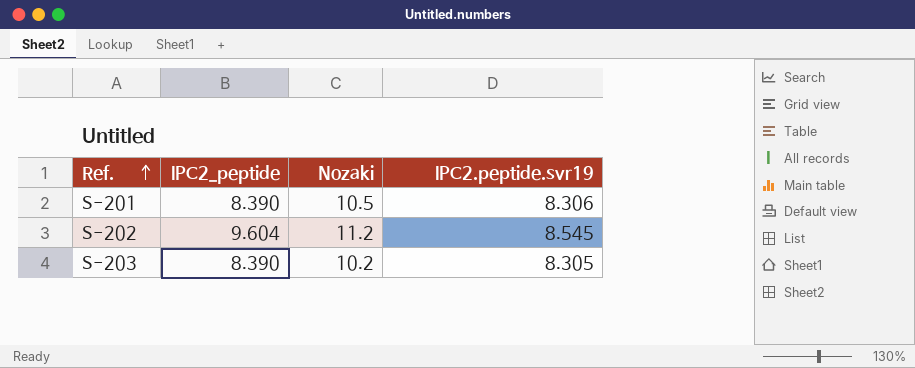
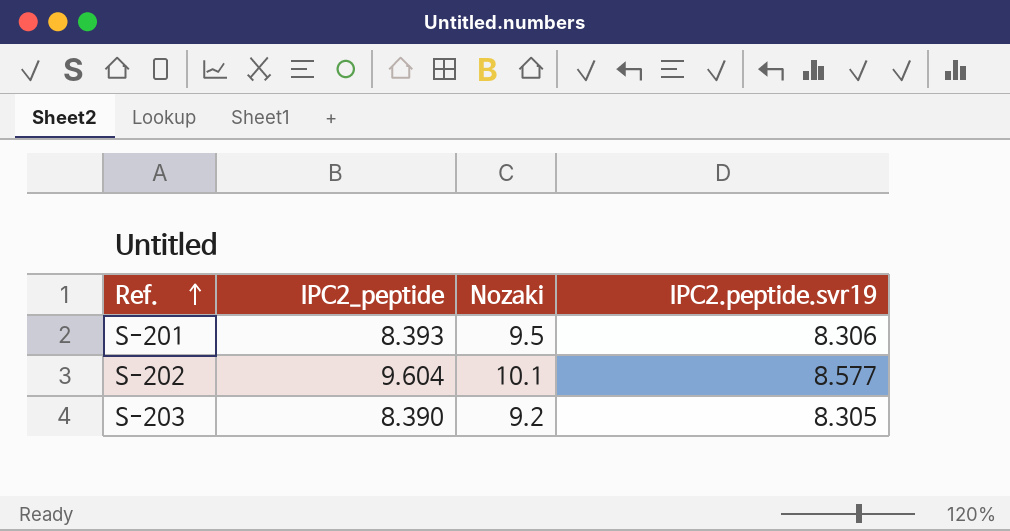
S-201 | IPC2_peptide: 8.390 -> 8.393
S-201 | Nozaki: 10.5 -> 9.5
S-202 | Nozaki: 11.2 -> 10.1
S-202 | IPC2.peptide.svr19: 8.545 -> 8.577
S-203 | Nozaki: 10.2 -> 9.2

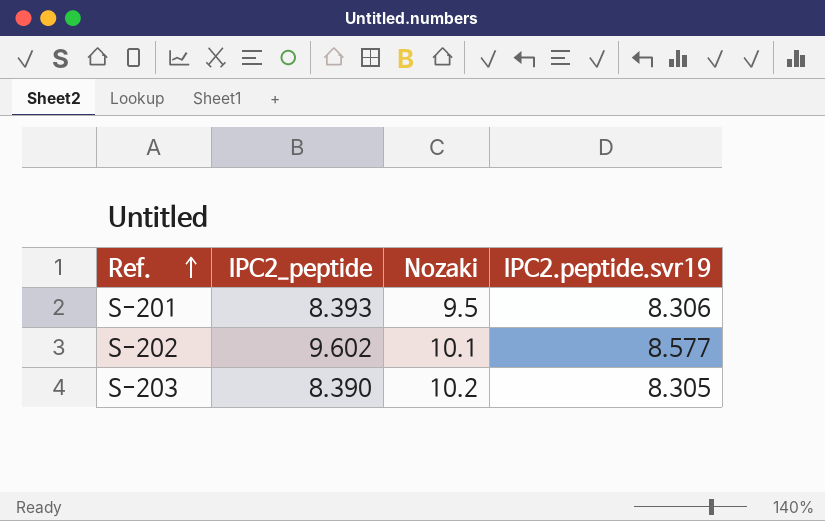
S-202 | IPC2_peptide: 9.604 -> 9.602
S-203 | Nozaki: 9.2 -> 10.2

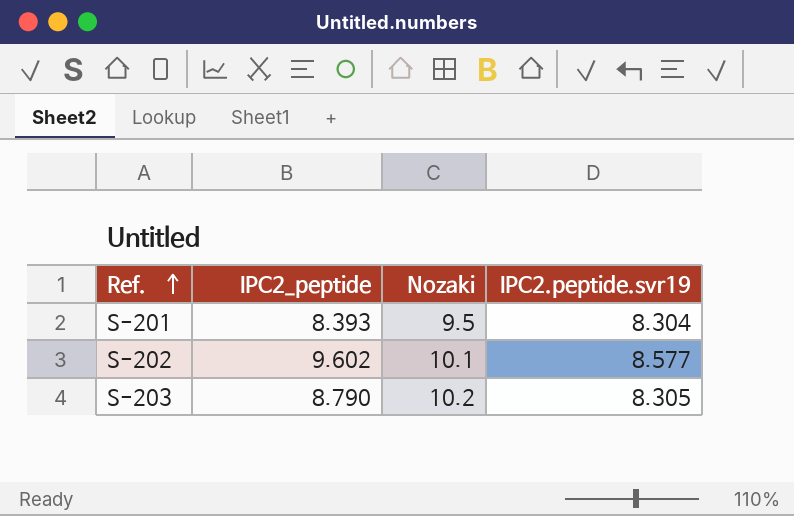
S-201 | IPC2.peptide.svr19: 8.306 -> 8.304
S-203 | IPC2_peptide: 8.390 -> 8.790

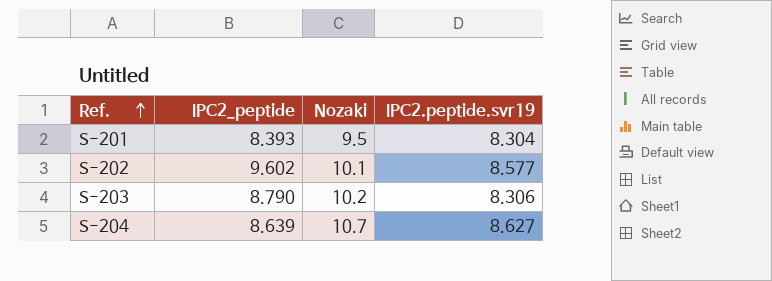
S-203 | IPC2.peptide.svr19: 8.305 -> 8.306
row S-204: none -> 8.639 | 10.7 | 8.627

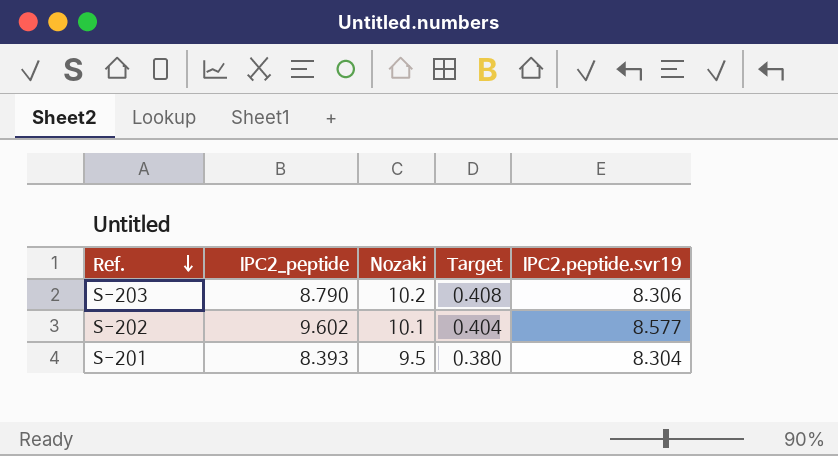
row order: Ref. ascending -> Ref. descending
column Target | formula: none -> [Nozaki] * 0.04
row S-204: 8.639 | 10.7 | 8.627 -> none

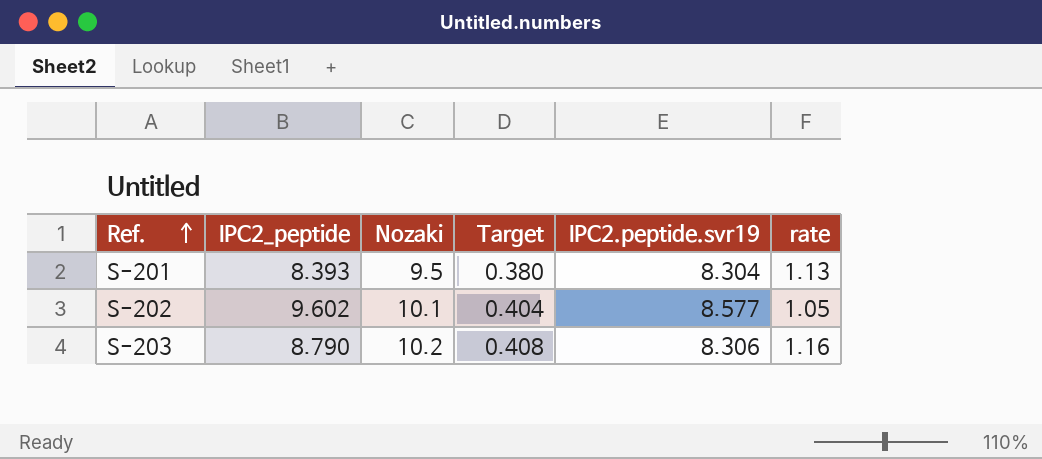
row order: Ref. descending -> Ref. ascending
column rate | formula: none -> [Nozaki] / [IPC2_peptide]

